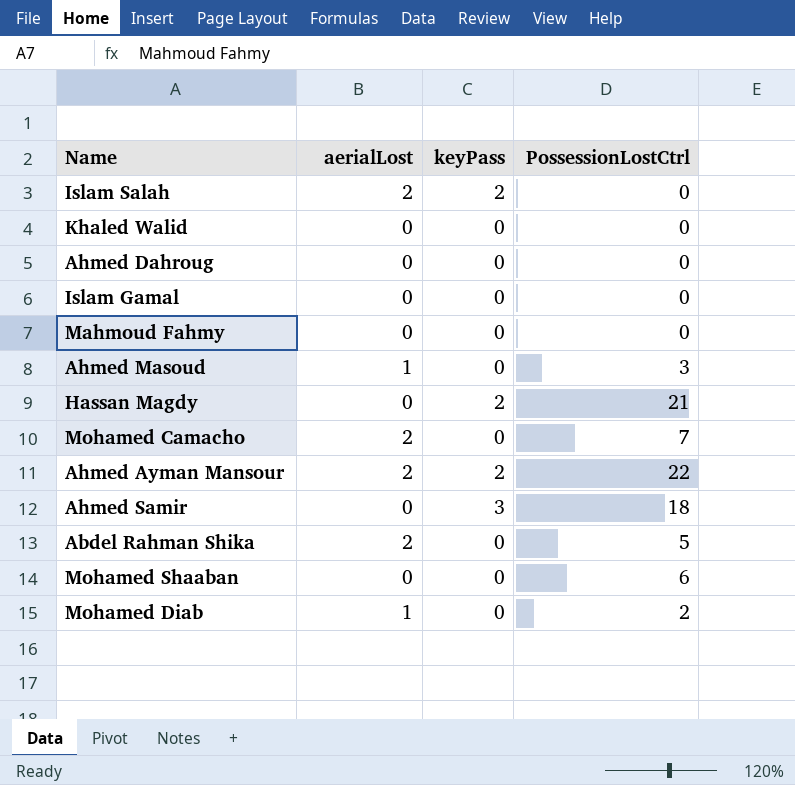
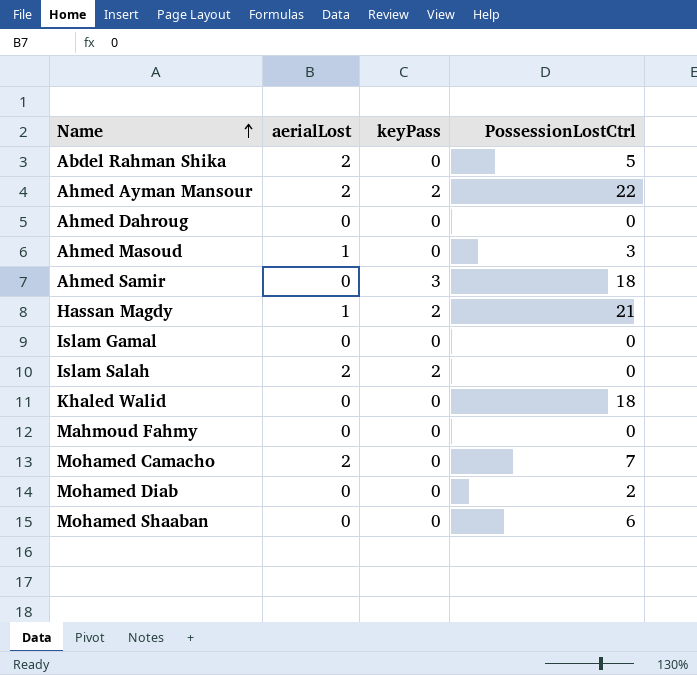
row order: none -> Name ascending
Hassan Magdy | aerialLost: 0 -> 1
Khaled Walid | PossessionLostCtrl: 0 -> 18
Mohamed Diab | aerialLost: 1 -> 0

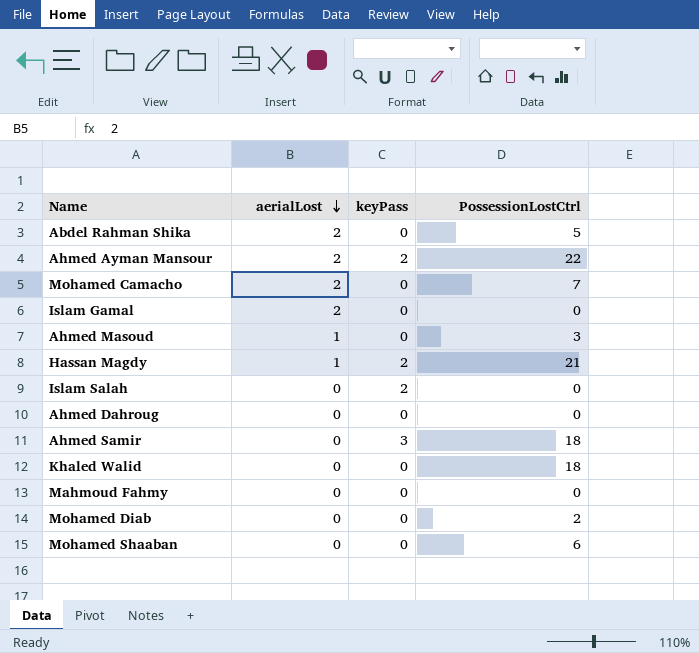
row order: Name ascending -> aerialLost descending
Islam Gamal | aerialLost: 0 -> 2
Islam Salah | aerialLost: 2 -> 0

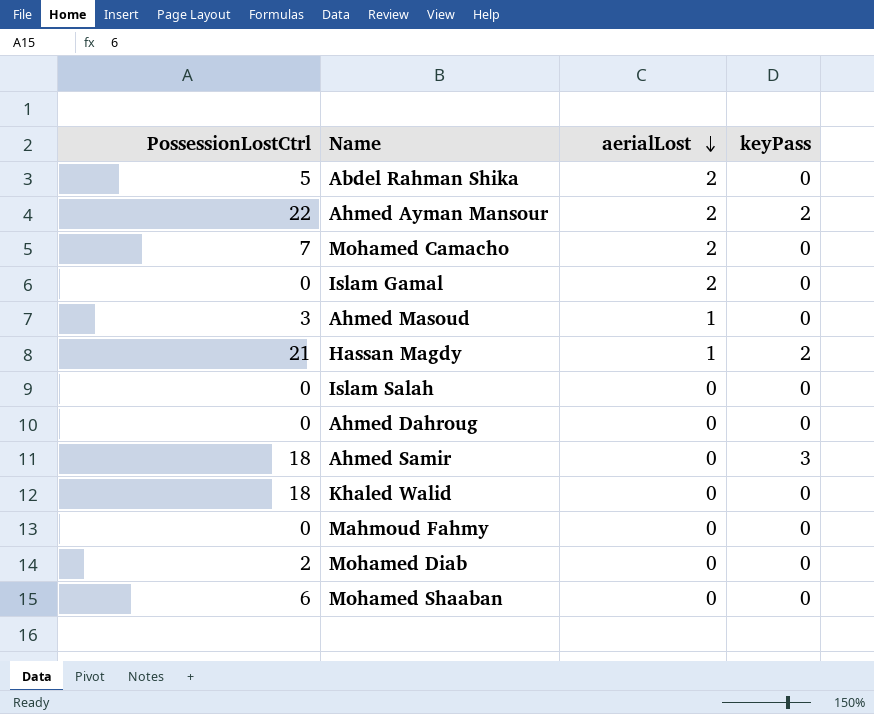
column PossessionLostCtrl | position: 4 -> 1
Islam Salah | keyPass: 2 -> 0

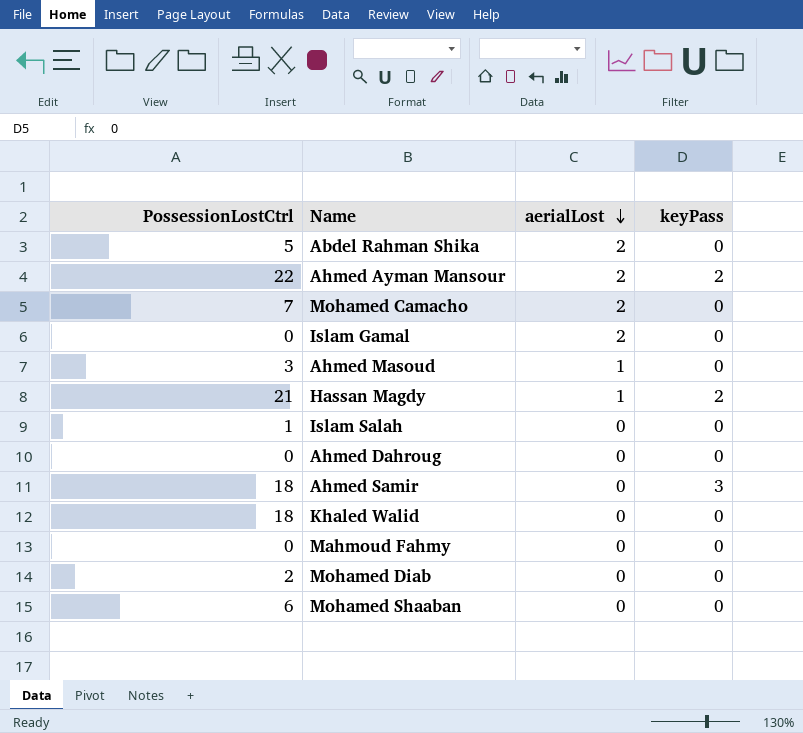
Islam Salah | PossessionLostCtrl: 0 -> 1

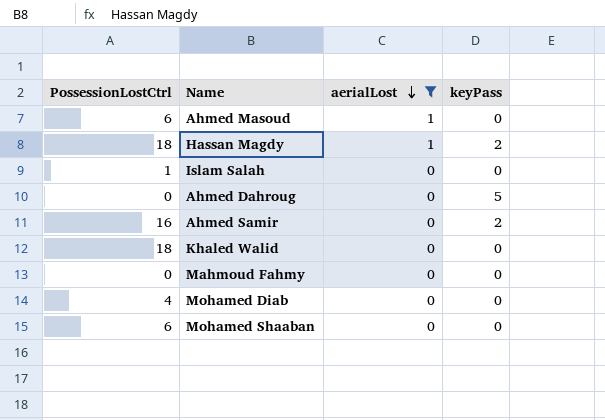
filter: none -> aerialLost != 2
Ahmed Masoud | PossessionLostCtrl: 3 -> 6
Hassan Magdy | PossessionLostCtrl: 21 -> 18
Ahmed Dahroug | keyPass: 0 -> 5
Ahmed Samir | PossessionLostCtrl: 18 -> 16
Ahmed Samir | keyPass: 3 -> 2
Mohamed Diab | PossessionLostCtrl: 2 -> 4

